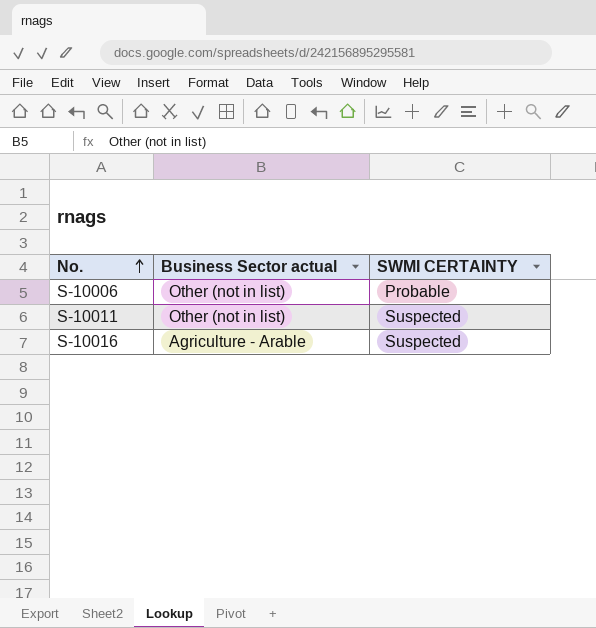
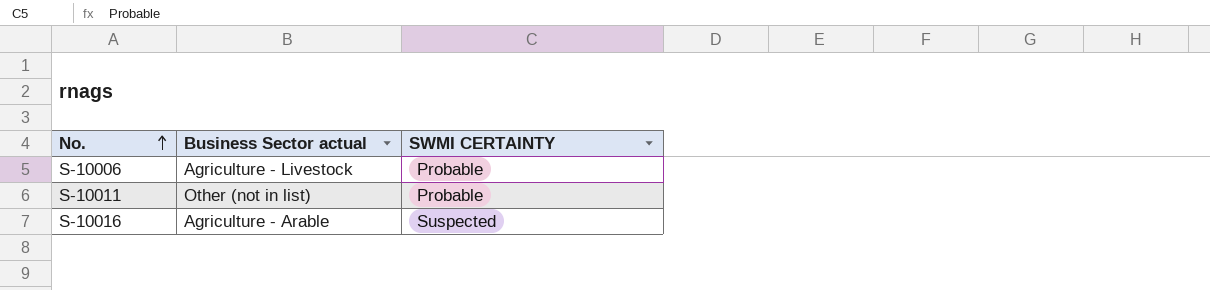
S-10006 | Business Sector actual: Other (not in list) -> Agriculture - Livestock
S-10011 | SWMI CERTAINTY: Suspected -> Probable

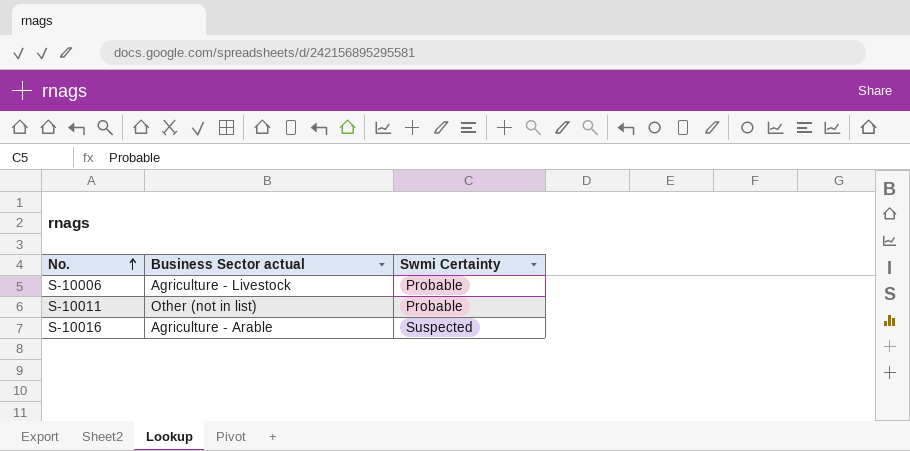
column name: SWMI CERTAINTY -> Swmi Certainty

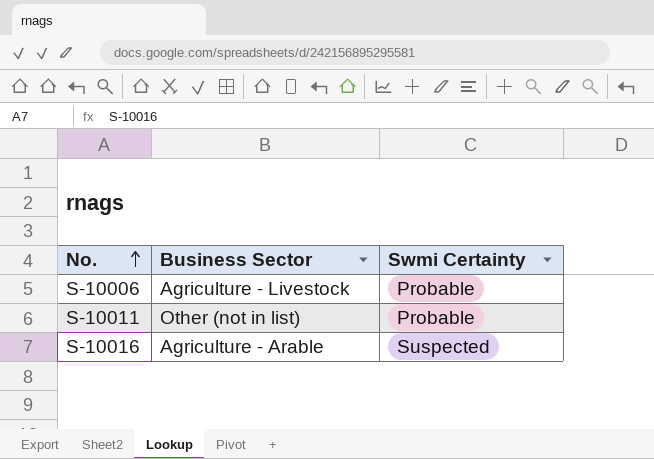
column name: Business Sector actual -> Business Sector

